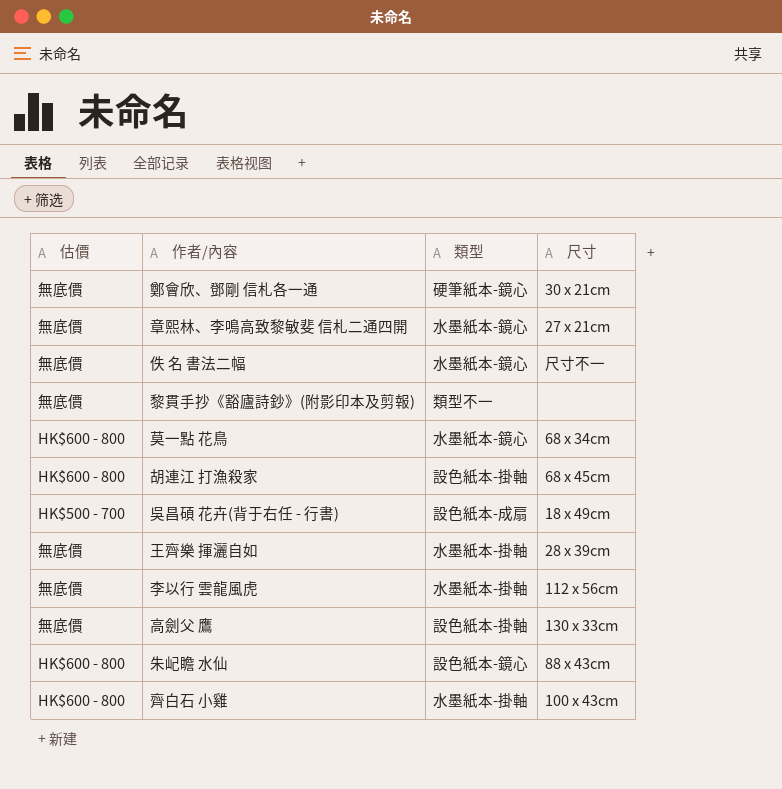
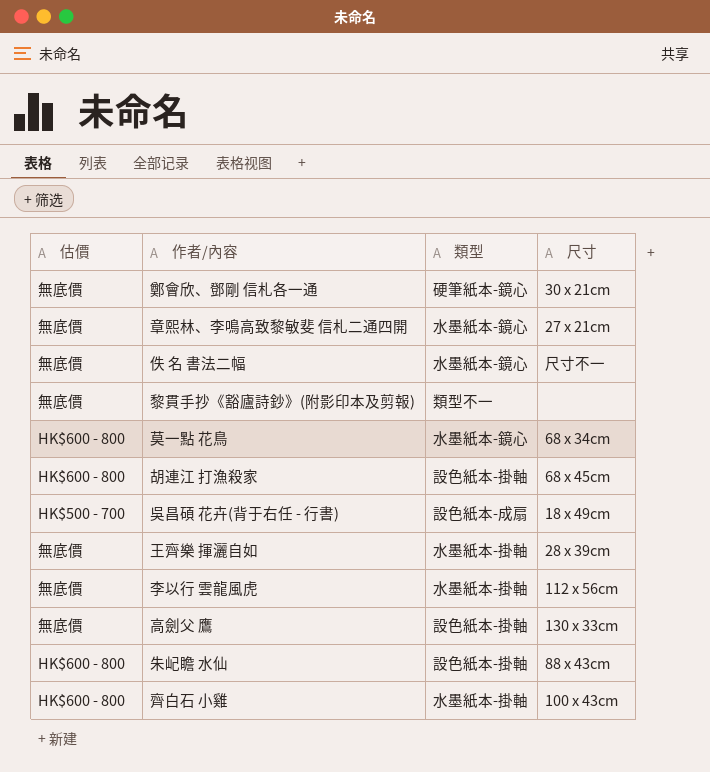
朱屺瞻 水仙 | 類型: 設色紙本-鏡心 -> 設色紙本-掛軸

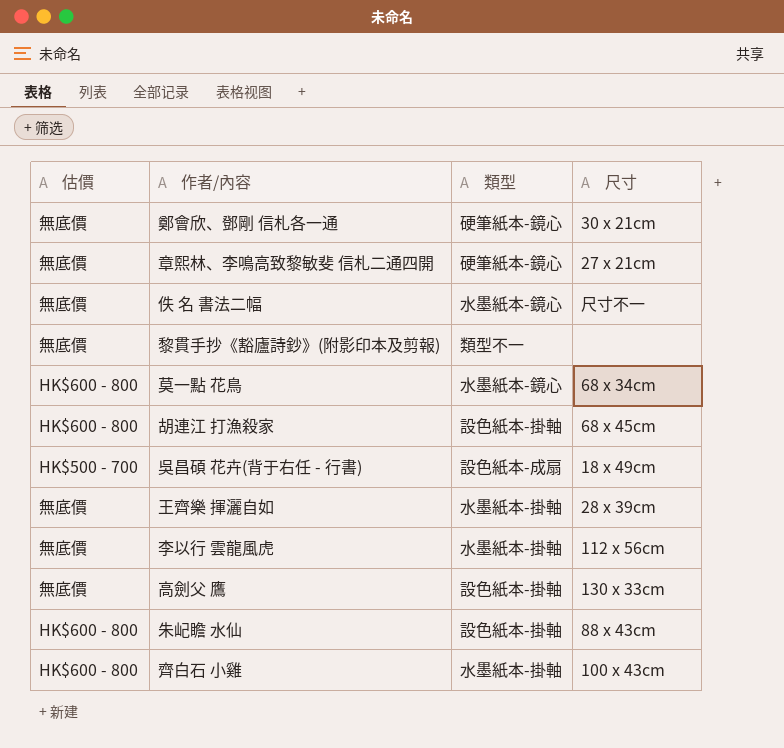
章熙林、李鳴高致黎敏斐 信札二通四開 | 類型: 水墨紙本-鏡心 -> 硬筆紙本-鏡心

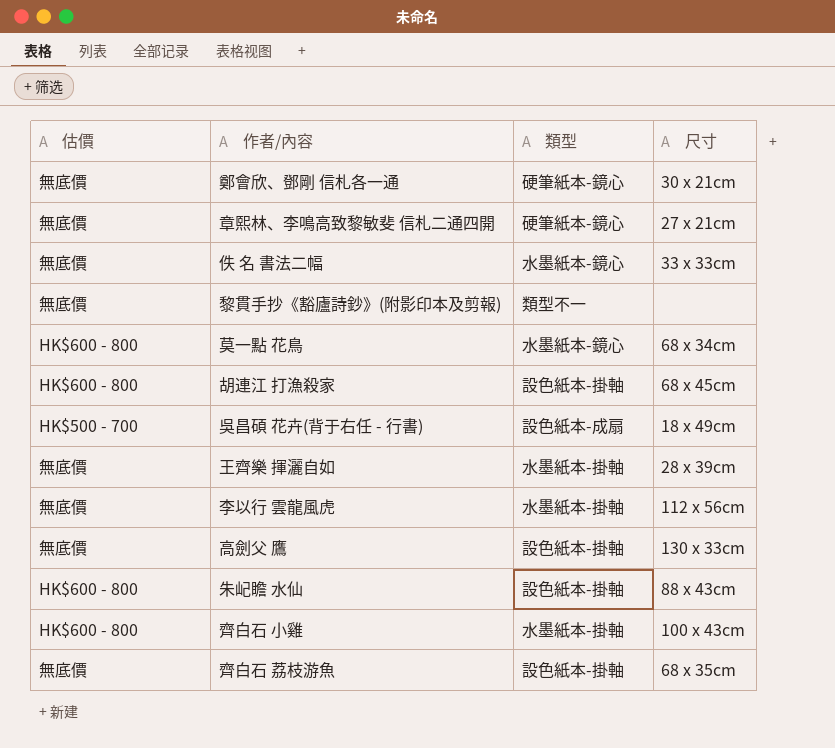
佚 名 書法二幅 | 尺寸: 尺寸不一 -> 33 x 33cm
row 齊白石 荔枝游魚: none -> 無底價 | 設色紙本-掛軸 | 68 x 35cm

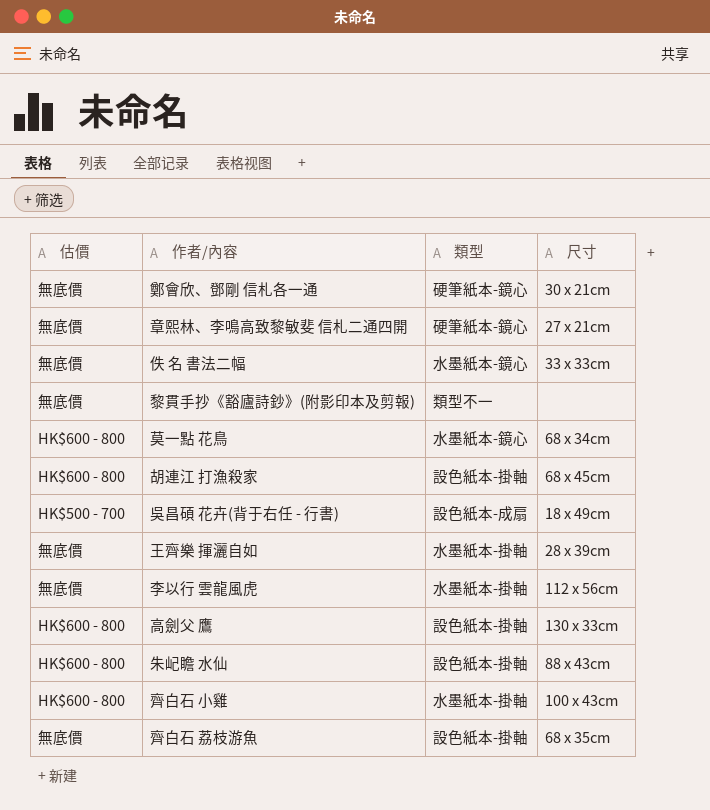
高劍父 鷹 | 估價: 無底價 -> HK$600 - 800

